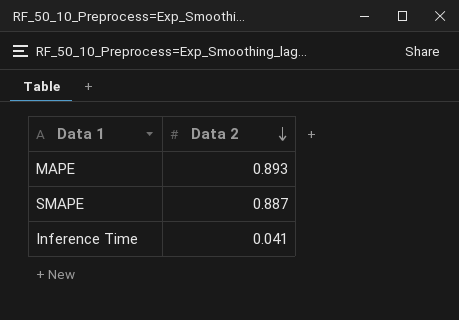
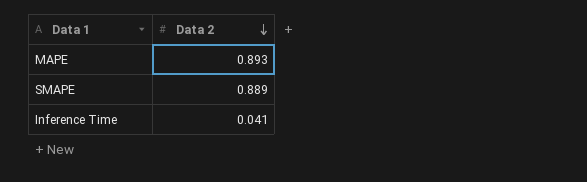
SMAPE | Data 2: 0.887 -> 0.889

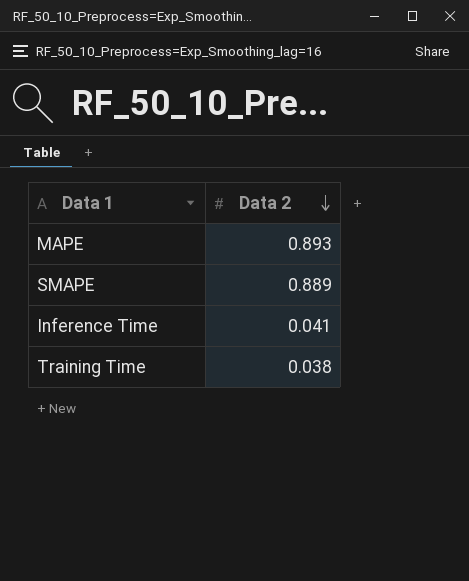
row Training Time: none -> 0.038

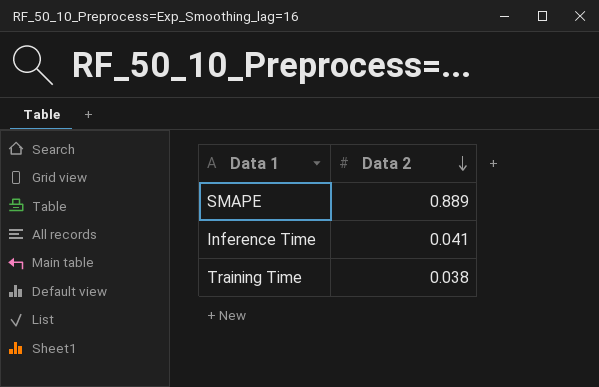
row MAPE: 0.893 -> none

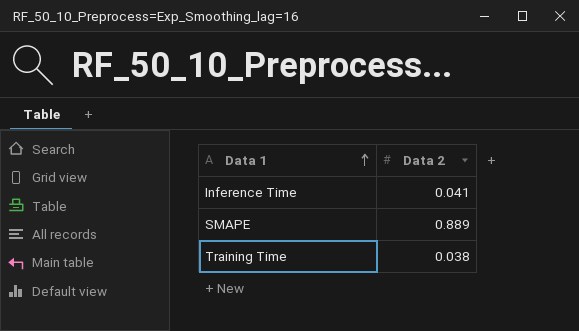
row order: Data 2 descending -> Data 1 ascending

